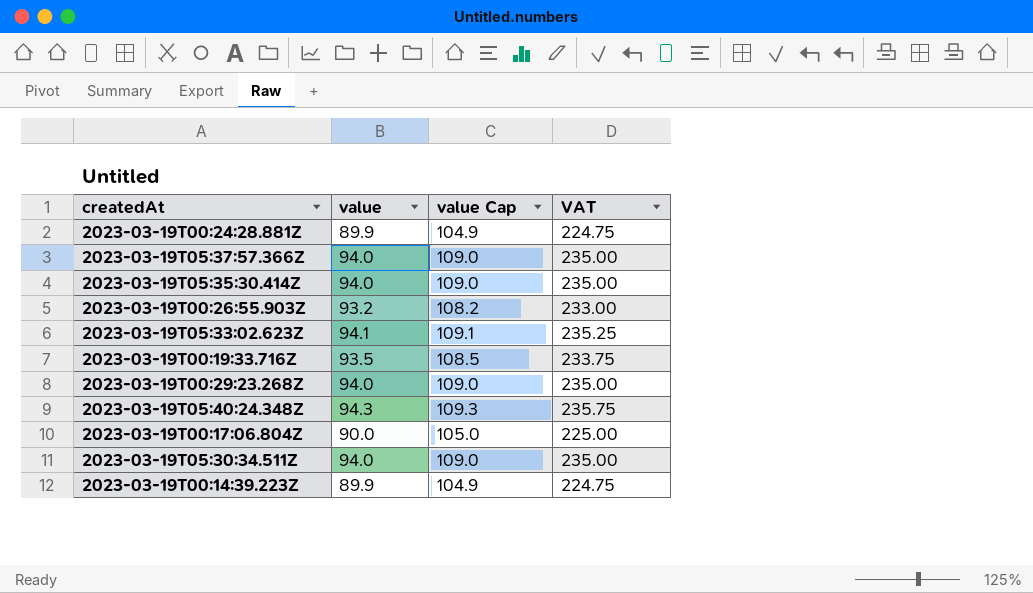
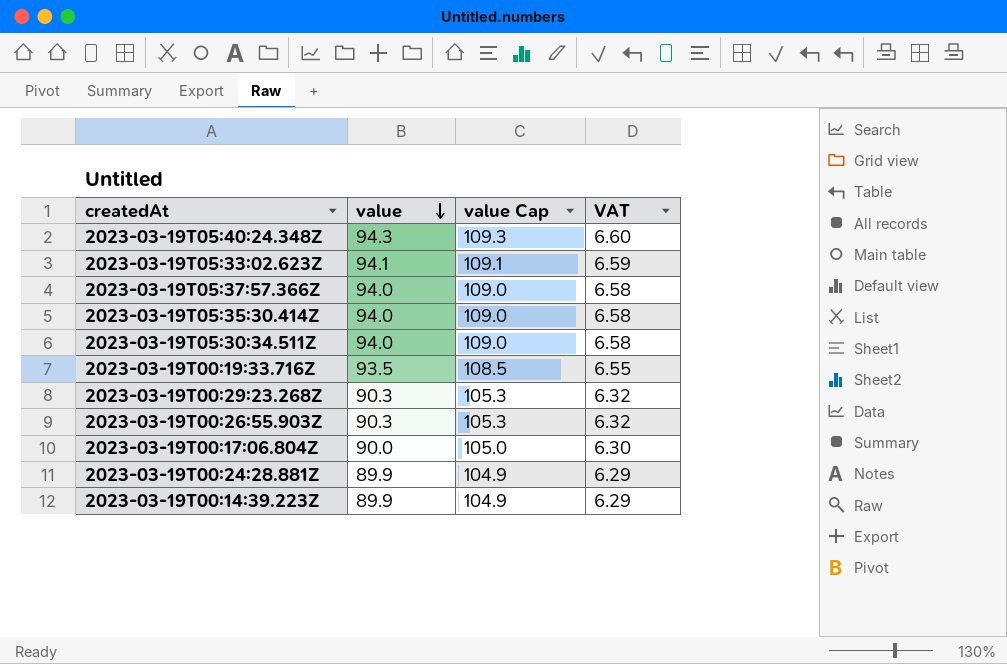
row order: none -> value descending
column VAT | formula: [value] * 2.5 -> [value] * 0.07
2023-03-19T00:29:23.268Z | value: 94.0 -> 90.3
2023-03-19T00:29:23.268Z | value Cap: 109.0 -> 105.3
2023-03-19T00:26:55.903Z | value: 93.2 -> 90.3
2023-03-19T00:26:55.903Z | value Cap: 108.2 -> 105.3

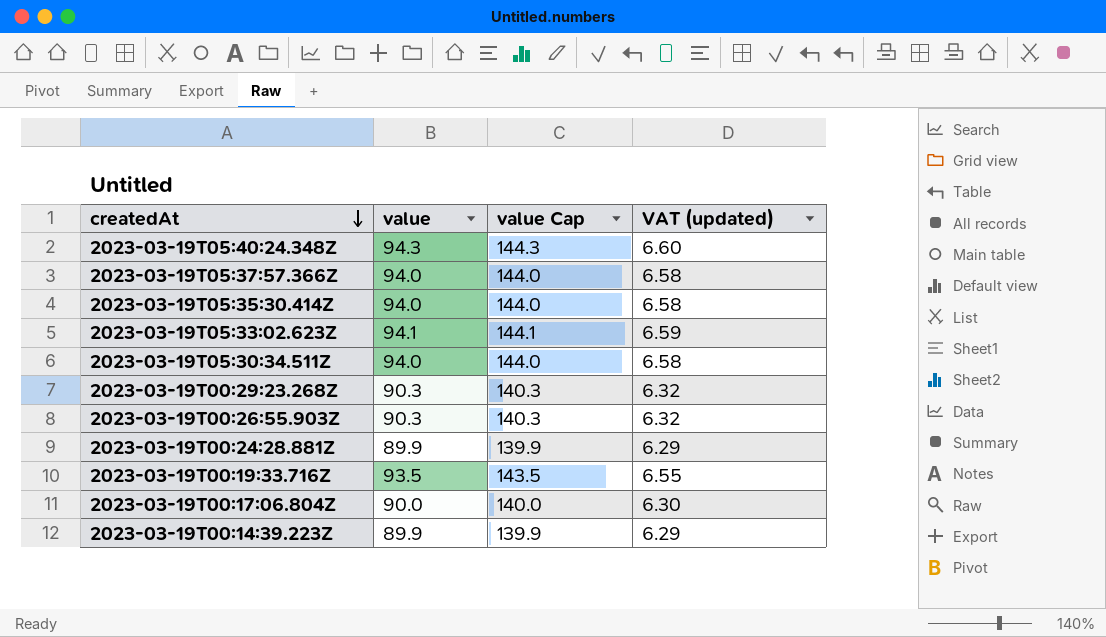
row order: value descending -> createdAt descending
column value Cap | formula: [value] + 15 -> [value] + 50
column name: VAT -> VAT (updated)

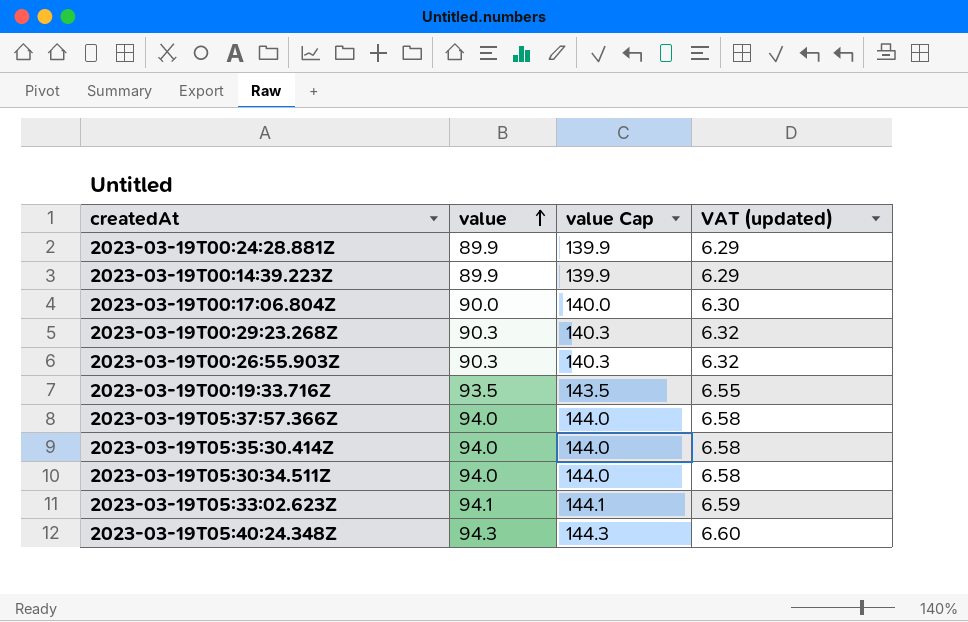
row order: createdAt descending -> value ascending

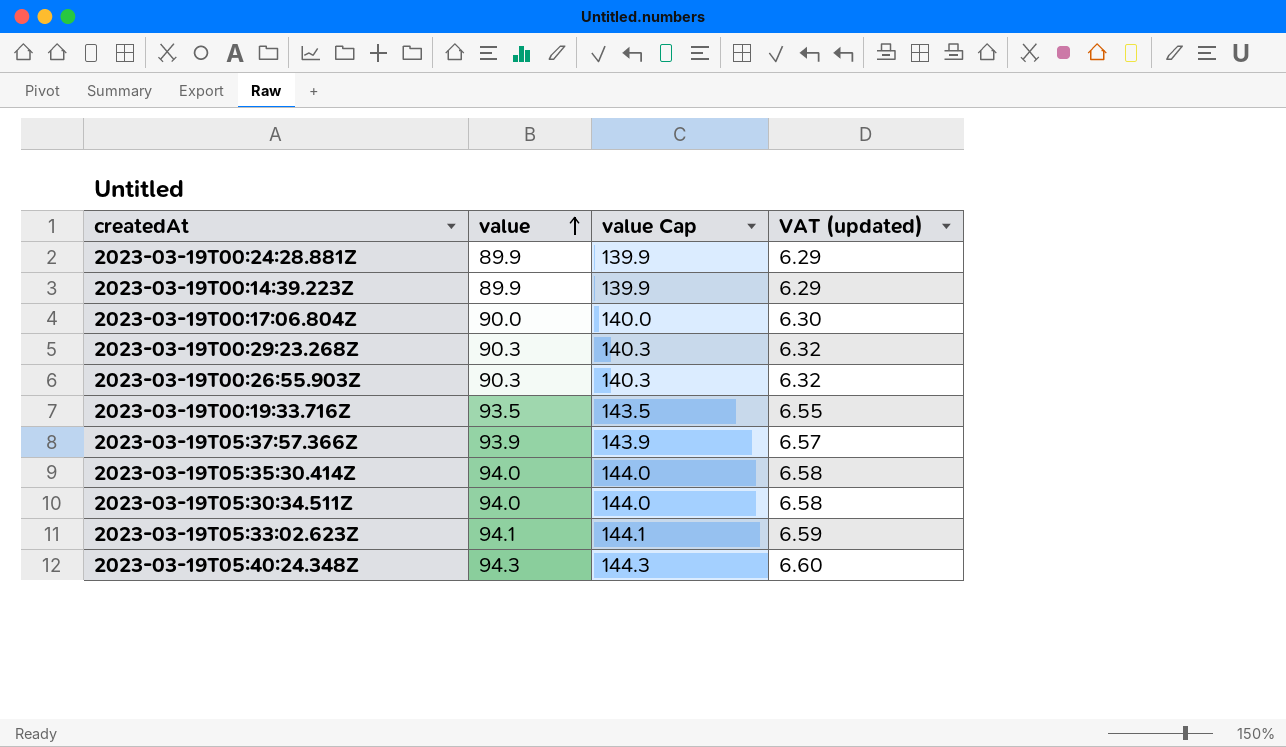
2023-03-19T05:37:57.366Z | value: 94.0 -> 93.9
2023-03-19T05:37:57.366Z | value Cap: 144.0 -> 143.9
2023-03-19T05:37:57.366Z | VAT (updated): 6.58 -> 6.57

